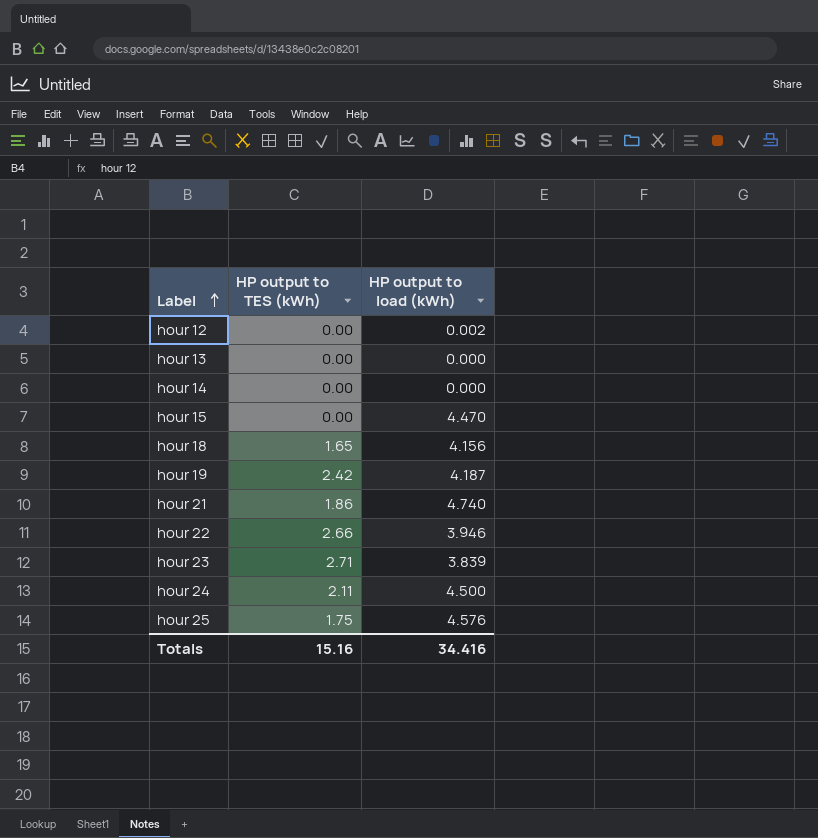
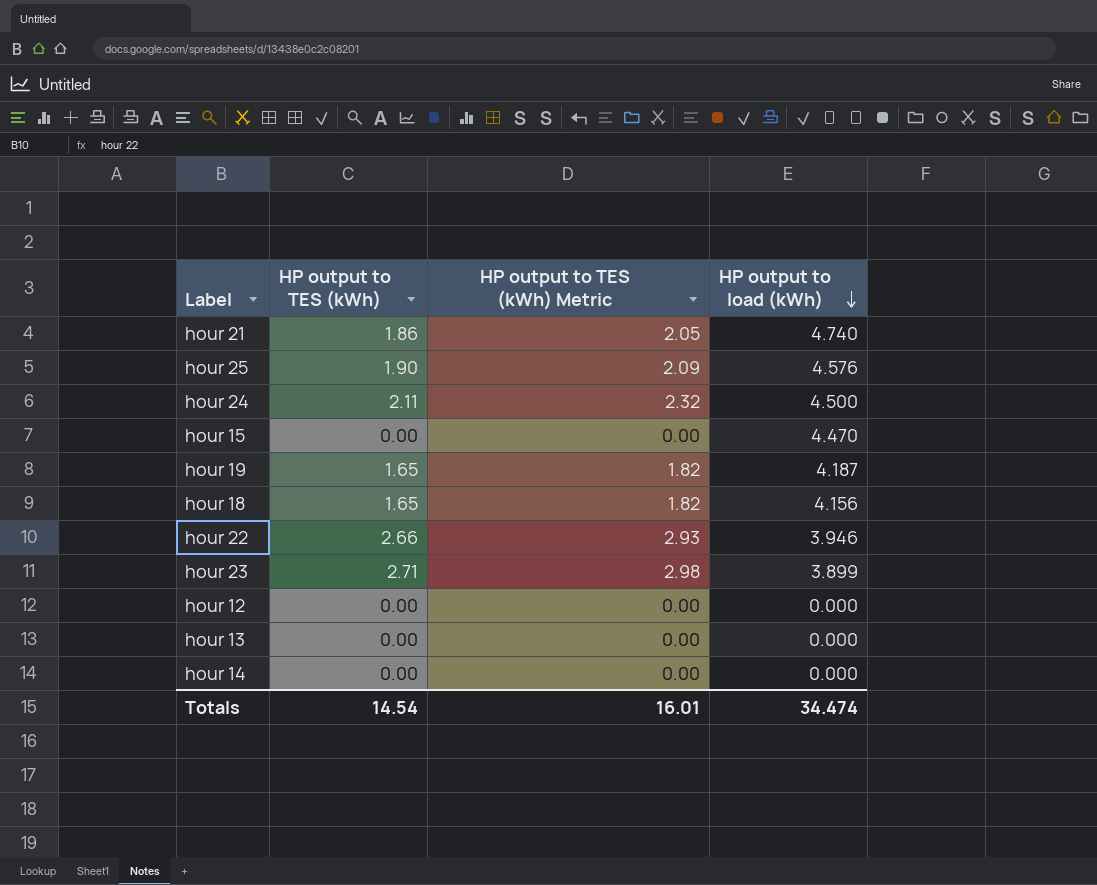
row order: Label ascending -> HP output to load (kWh) descending
column HP output to TES (kWh) Metric | formula: none -> [HP output to TES (kWh)] * 1.1
hour 25 | HP output to TES (kWh): 1.75 -> 1.90
hour 19 | HP output to TES (kWh): 2.42 -> 1.65
hour 23 | HP output to load (kWh): 3.839 -> 3.899
hour 12 | HP output to load (kWh): 0.002 -> 0.000
Totals | HP output to TES (kWh): 15.16 -> 14.54
Totals | HP output to load (kWh): 34.416 -> 34.474

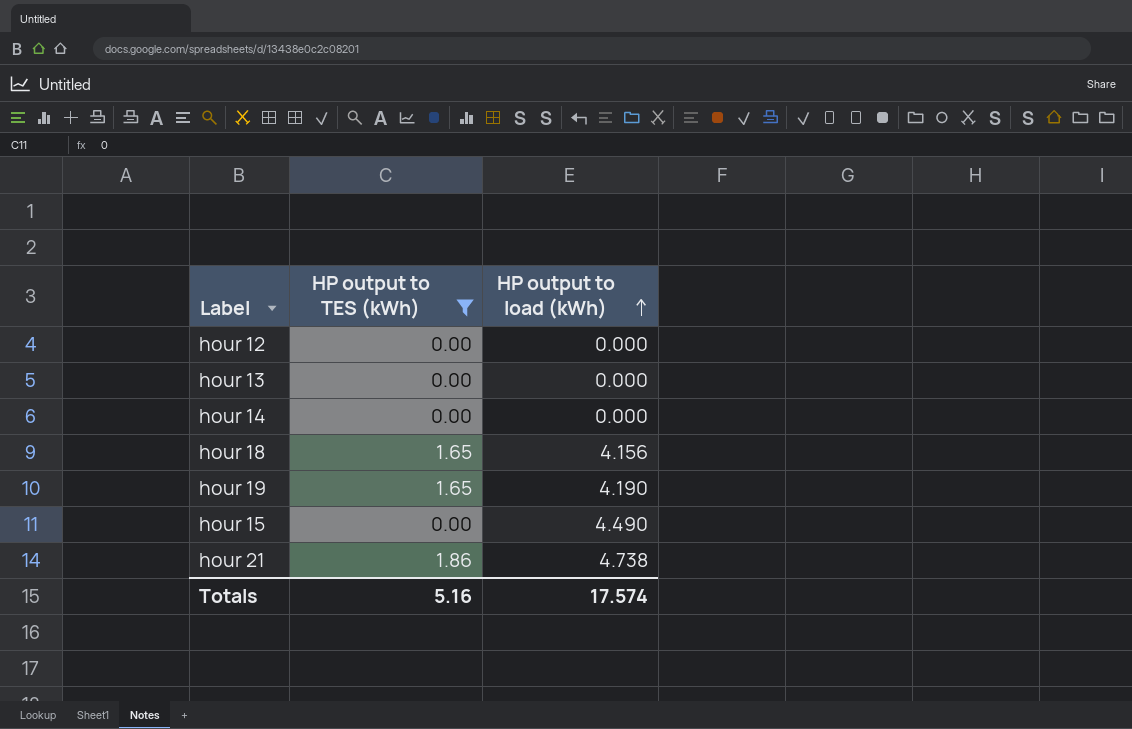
filter: none -> HP output to TES (kWh) <= 1.86
row order: HP output to load (kWh) descending -> HP output to load (kWh) ascending
column HP output to TES (kWh) Metric | formula: [HP output to TES (kWh)] * 1.1 -> none
hour 19 | HP output to load (kWh): 4.187 -> 4.190
hour 15 | HP output to load (kWh): 4.470 -> 4.490
hour 21 | HP output to load (kWh): 4.740 -> 4.738
Totals | HP output to TES (kWh): 14.54 -> 5.16
Totals | HP output to load (kWh): 34.474 -> 17.574

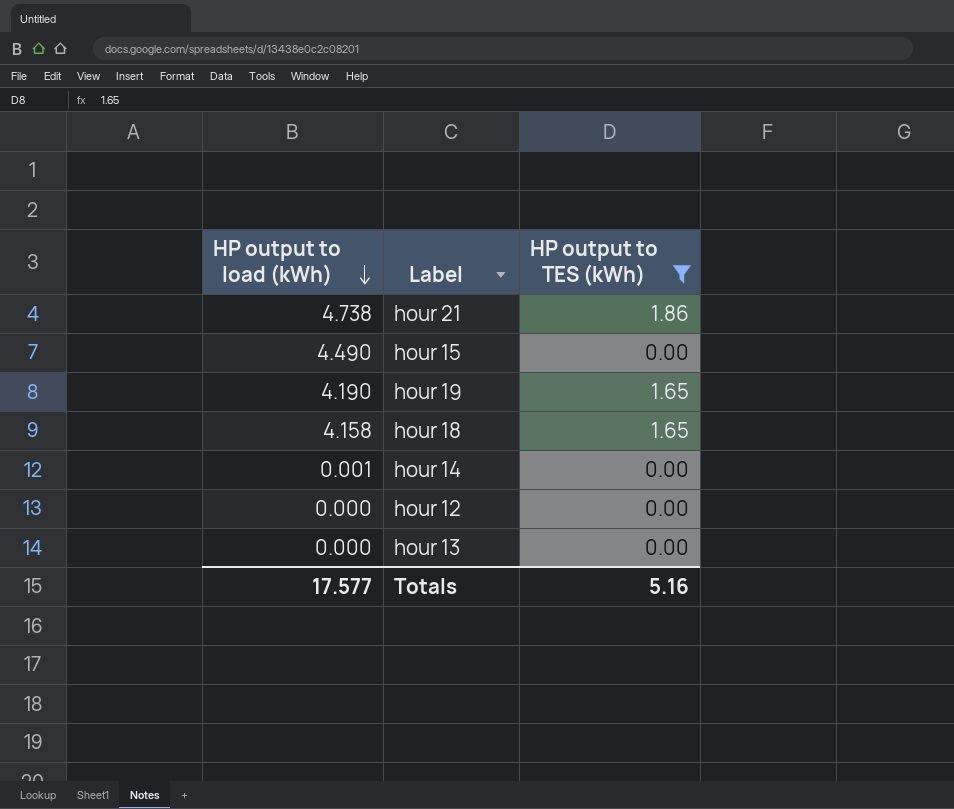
row order: HP output to load (kWh) ascending -> HP output to load (kWh) descending
column HP output to load (kWh) | position: 3 -> 1
hour 18 | HP output to load (kWh): 4.156 -> 4.158
hour 14 | HP output to load (kWh): 0.000 -> 0.001
Totals | HP output to load (kWh): 17.574 -> 17.577

